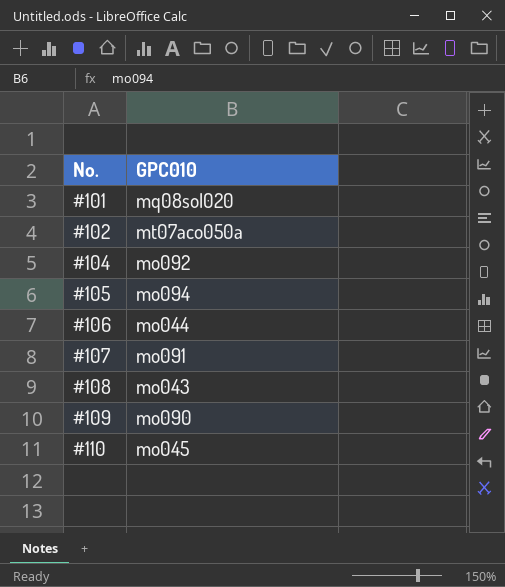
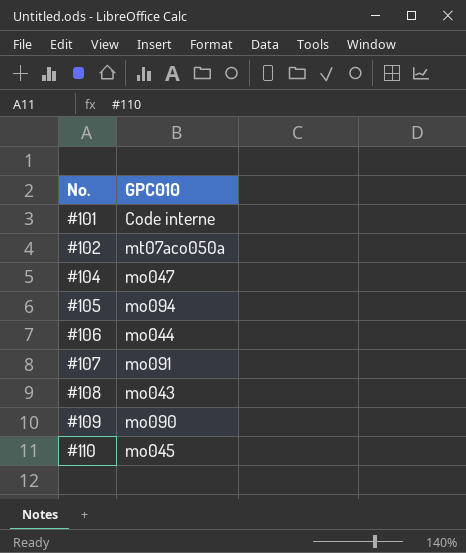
#101 | GPC010: mq08sol020 -> Code interne
#104 | GPC010: mo092 -> mo047

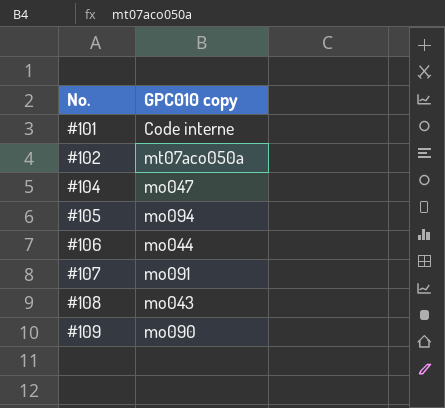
column name: GPC010 -> GPC010 copy
row #110: mo045 -> none

